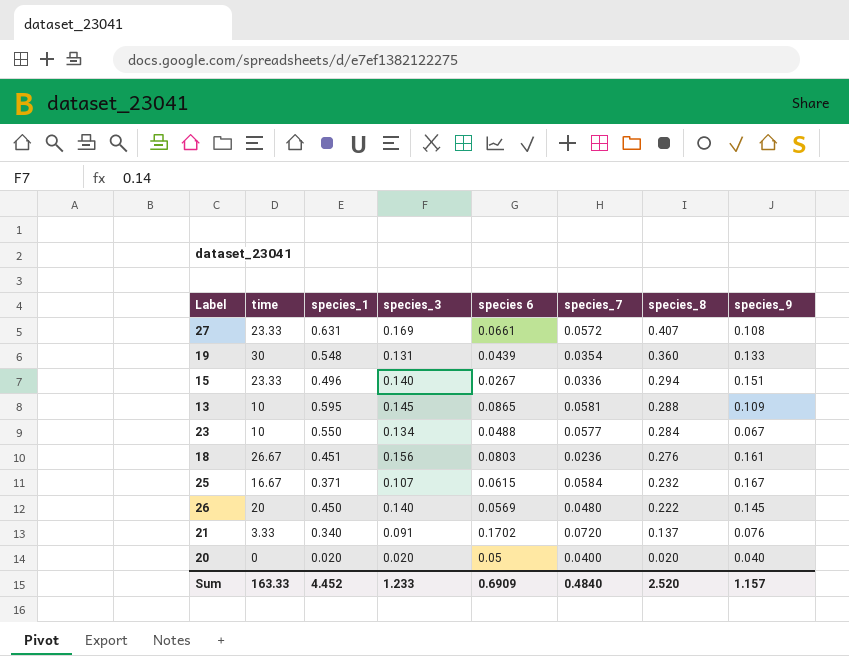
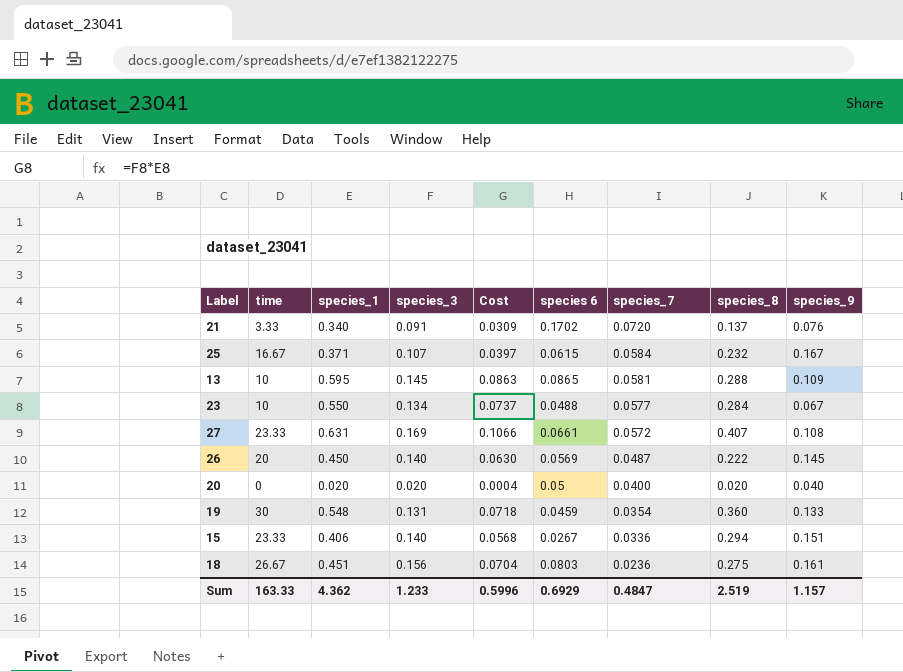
row order: species_8 descending -> species_7 descending
column Cost | formula: none -> [species_1] * [species_3]
26 | species_7: 0.0480 -> 0.0487
19 | species 6: 0.0439 -> 0.0459
15 | species_1: 0.496 -> 0.406
18 | species_8: 0.276 -> 0.275
Sum | species_1: 4.452 -> 4.362
Sum | species 6: 0.6909 -> 0.6929
Sum | species_7: 0.4840 -> 0.4847
Sum | species_8: 2.520 -> 2.519

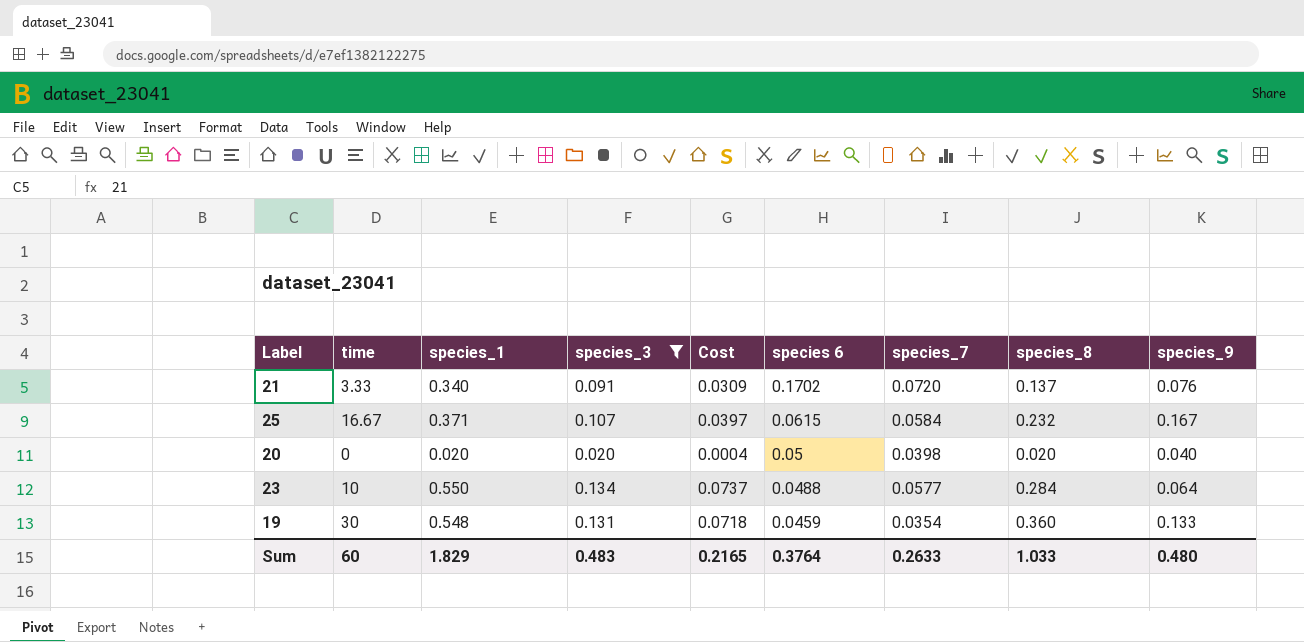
filter: none -> species_3 <= 0.134
row order: species_7 descending -> species 6 descending
20 | species_7: 0.0400 -> 0.0398
23 | species_9: 0.067 -> 0.064
Sum | time: 163.33 -> 60
Sum | species_1: 4.362 -> 1.829
Sum | species_3: 1.233 -> 0.483
Sum | Cost: 0.5996 -> 0.2165
Sum | species 6: 0.6929 -> 0.3764
Sum | species_7: 0.4847 -> 0.2633
Sum | species_8: 2.519 -> 1.033
Sum | species_9: 1.157 -> 0.480

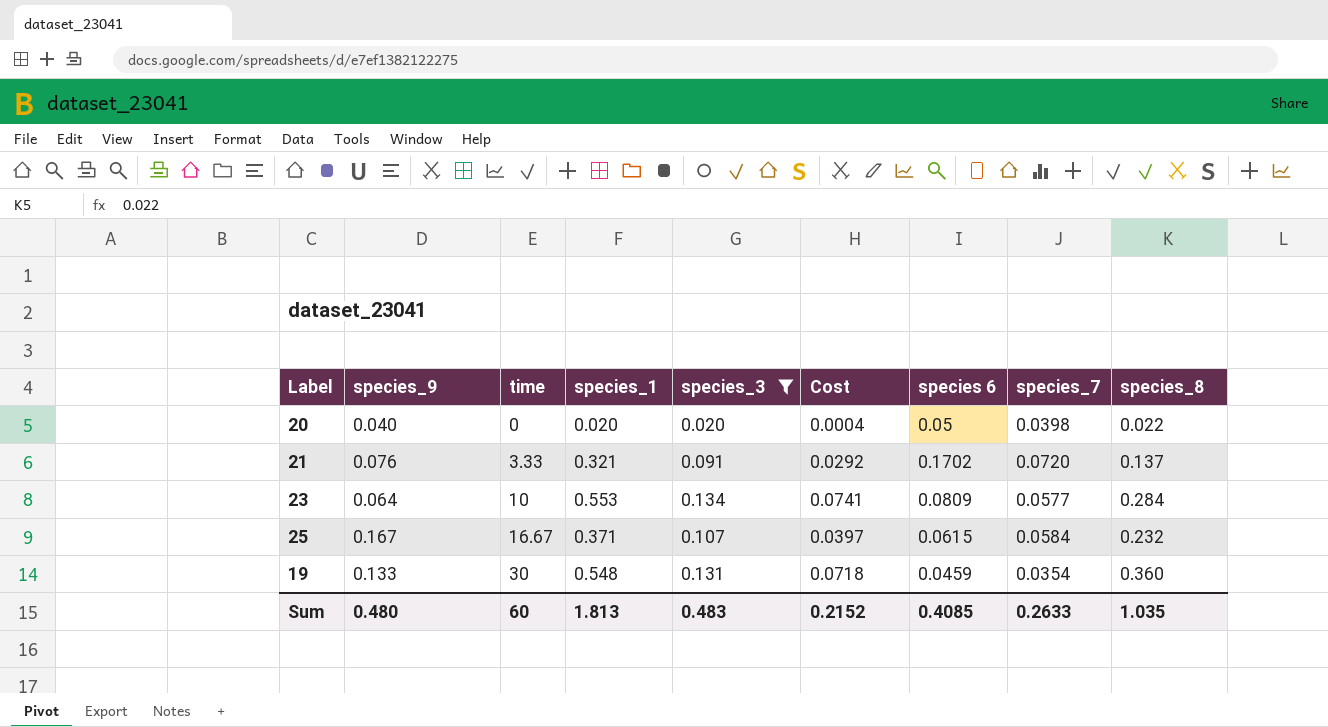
row order: species 6 descending -> time ascending
column species_9 | position: 9 -> 2
20 | species_8: 0.020 -> 0.022
21 | species_1: 0.340 -> 0.321
21 | Cost: 0.0309 -> 0.0292
23 | species_1: 0.550 -> 0.553
23 | Cost: 0.0737 -> 0.0741
23 | species 6: 0.0488 -> 0.0809
Sum | species_1: 1.829 -> 1.813
Sum | Cost: 0.2165 -> 0.2152
Sum | species 6: 0.3764 -> 0.4085
Sum | species_8: 1.033 -> 1.035

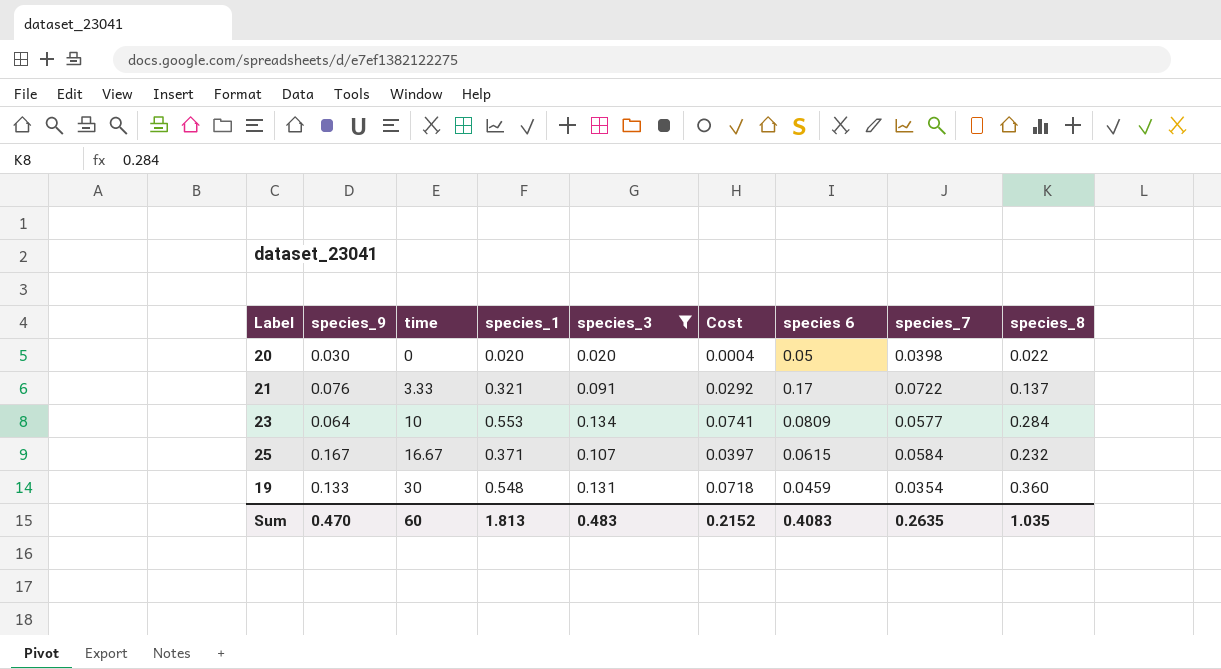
20 | species_9: 0.040 -> 0.030
21 | species 6: 0.1702 -> 0.17
21 | species_7: 0.0720 -> 0.0722
Sum | species_9: 0.480 -> 0.470
Sum | species 6: 0.4085 -> 0.4083
Sum | species_7: 0.2633 -> 0.2635

